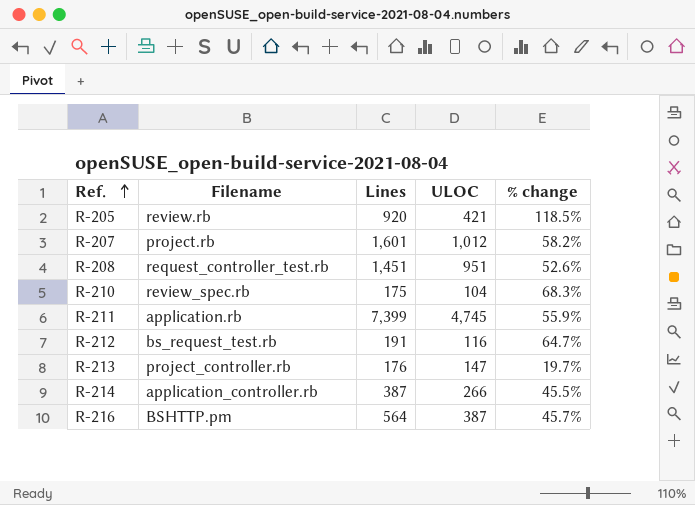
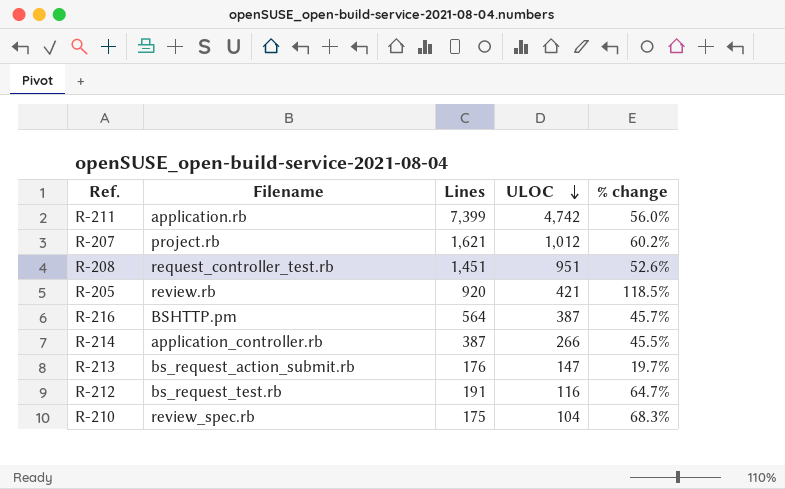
row order: Ref. ascending -> ULOC descending
R-211 | ULOC: 4,745 -> 4,742
R-211 | % change: 55.9% -> 56.0%
R-207 | Lines: 1,601 -> 1,621
R-207 | % change: 58.2% -> 60.2%
R-213 | Filename: project_controller.rb -> bs_request_action_submit.rb

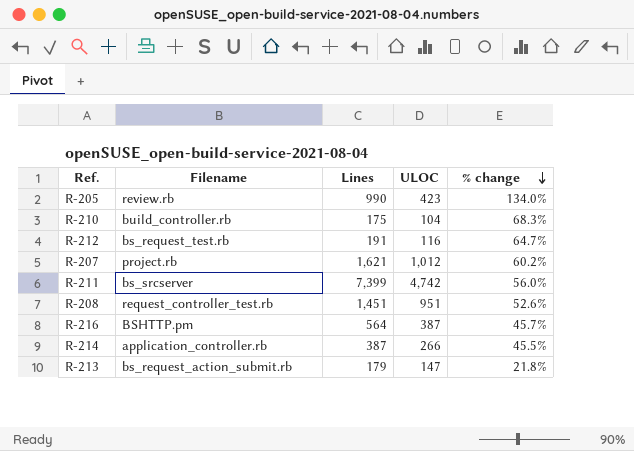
row order: ULOC descending -> % change descending
R-205 | Lines: 920 -> 990
R-205 | ULOC: 421 -> 423
R-205 | % change: 118.5% -> 134.0%
R-210 | Filename: review_spec.rb -> build_controller.rb
R-211 | Filename: application.rb -> bs_srcserver
R-213 | Lines: 176 -> 179
R-213 | % change: 19.7% -> 21.8%

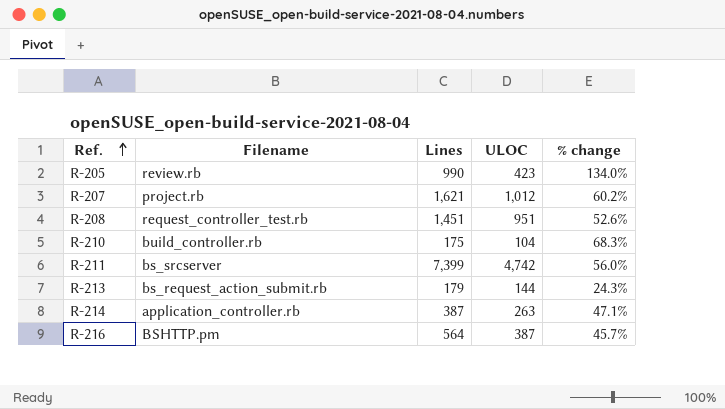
row order: % change descending -> Ref. ascending
row R-212: bs_request_test.rb | 191 | 116 | 64.7% -> none
R-213 | ULOC: 147 -> 144
R-213 | % change: 21.8% -> 24.3%
R-214 | ULOC: 266 -> 263
R-214 | % change: 45.5% -> 47.1%

